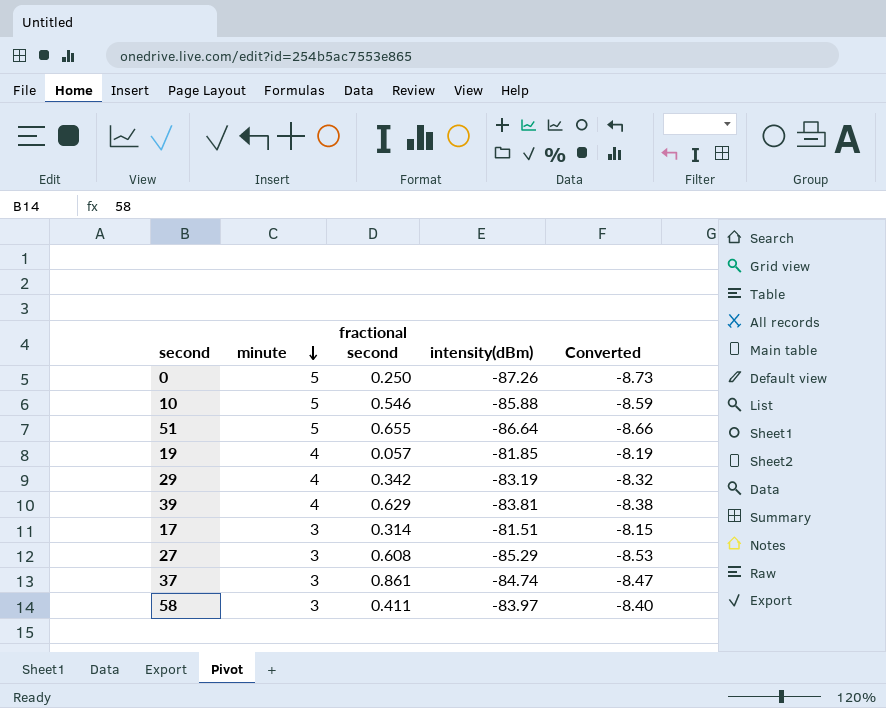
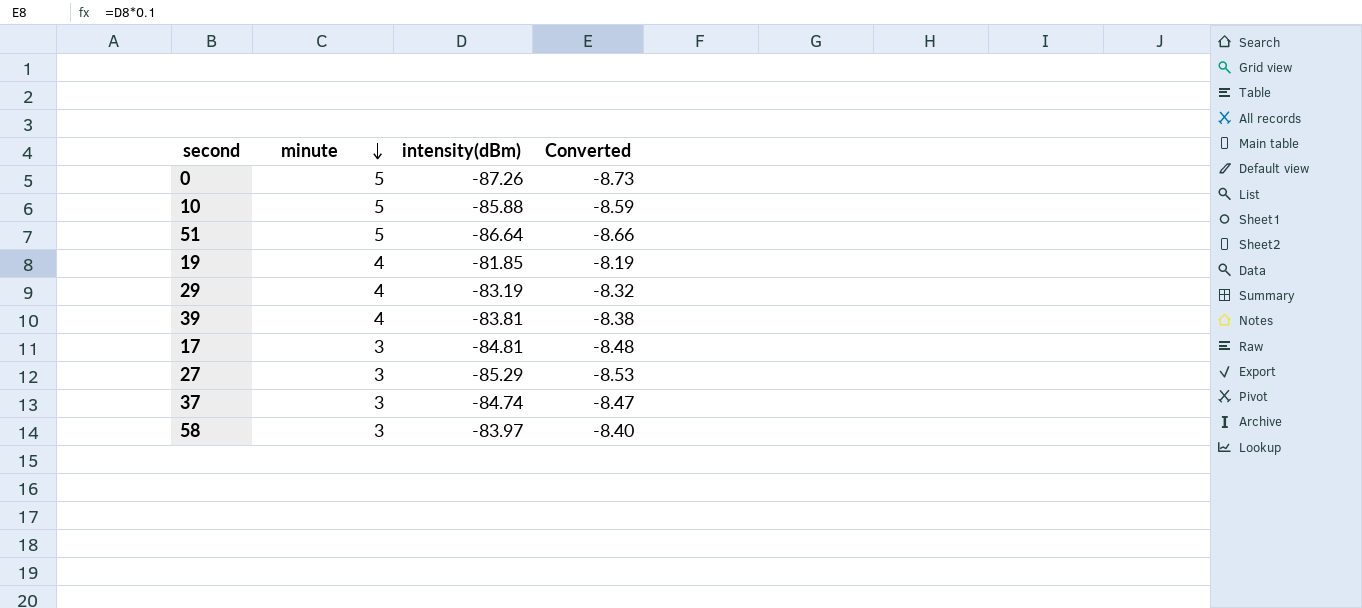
column fractional second | position: 3 -> none
17 | intensity(dBm): -81.51 -> -84.81
17 | Converted: -8.15 -> -8.48

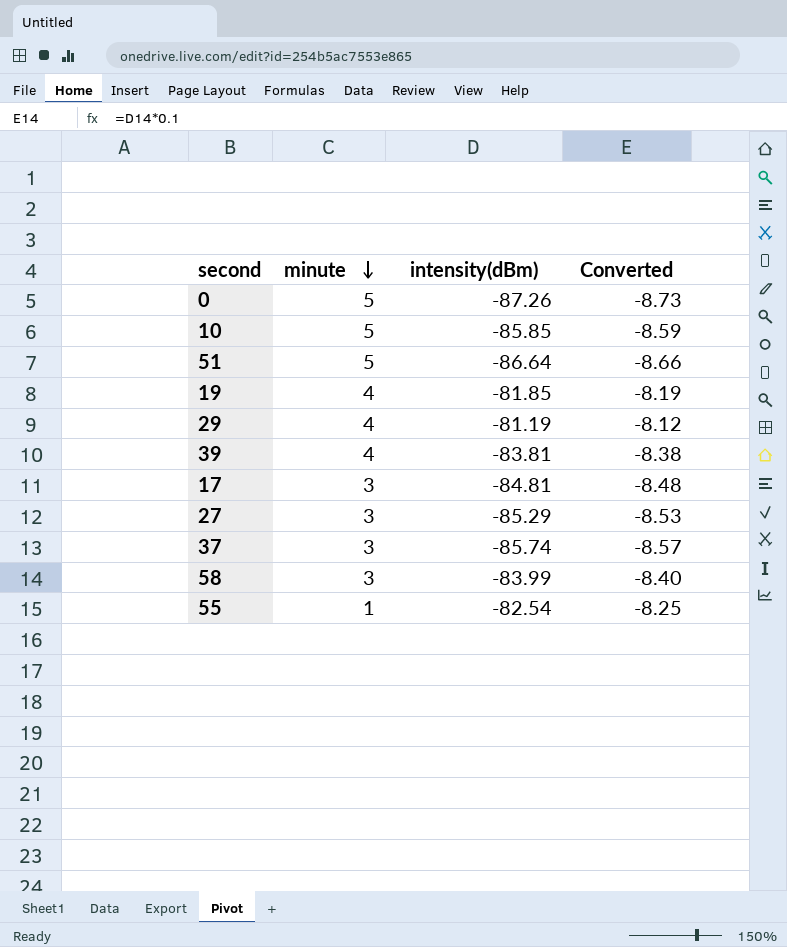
10 | intensity(dBm): -85.88 -> -85.85
29 | intensity(dBm): -83.19 -> -81.19
29 | Converted: -8.32 -> -8.12
37 | intensity(dBm): -84.74 -> -85.74
37 | Converted: -8.47 -> -8.57
58 | intensity(dBm): -83.97 -> -83.99
row 55: none -> 1 | -82.54 | -8.25

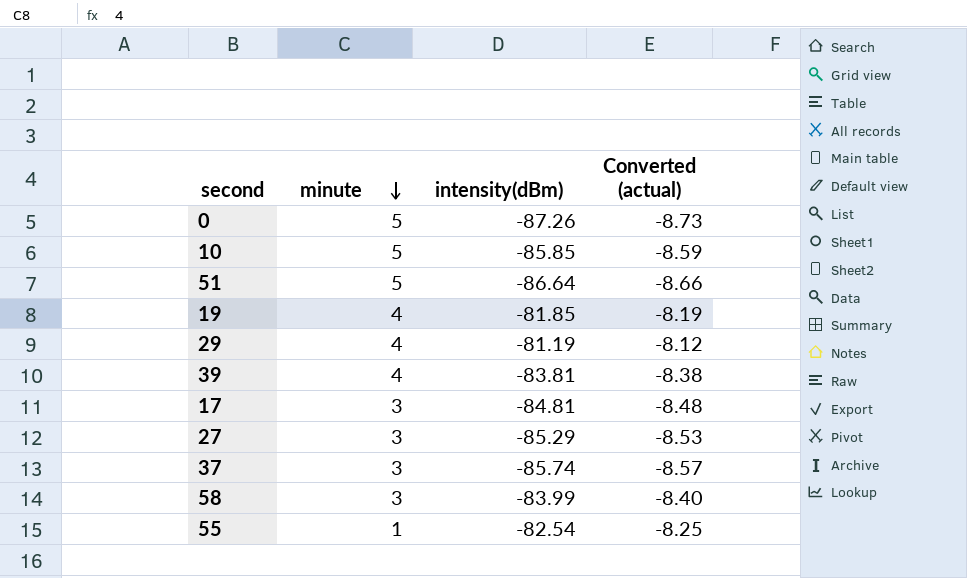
column name: Converted -> Converted (actual)

